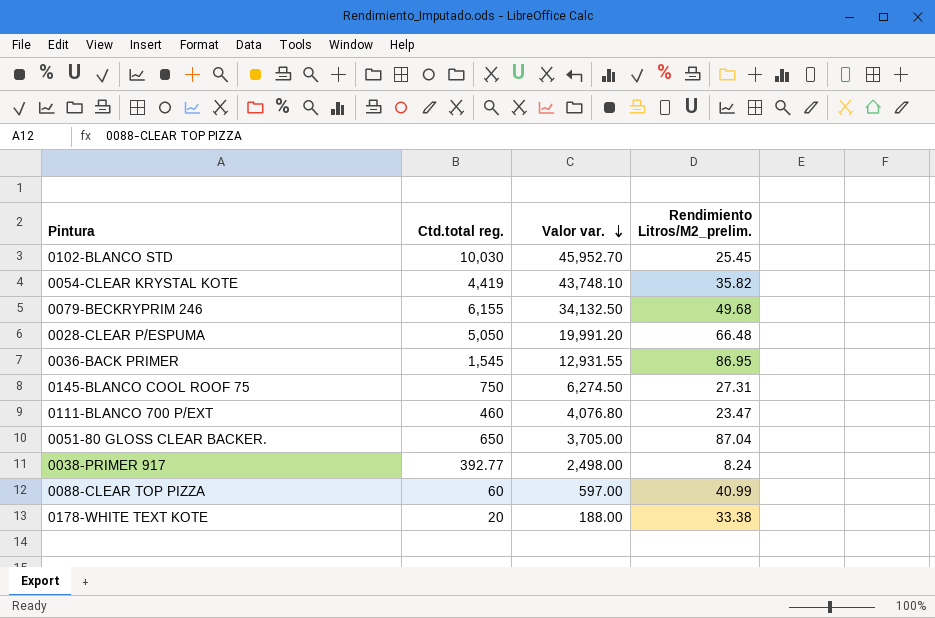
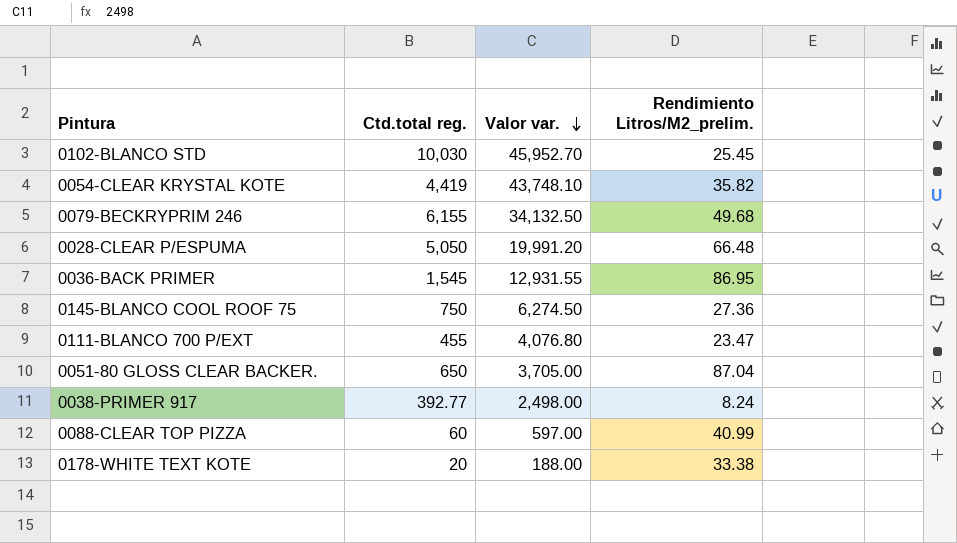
0145-BLANCO COOL ROOF 75 | Rendimiento Litros/M2_prelim.: 27.31 -> 27.36
0111-BLANCO 700 P/EXT | Ctd.total reg.: 460 -> 455

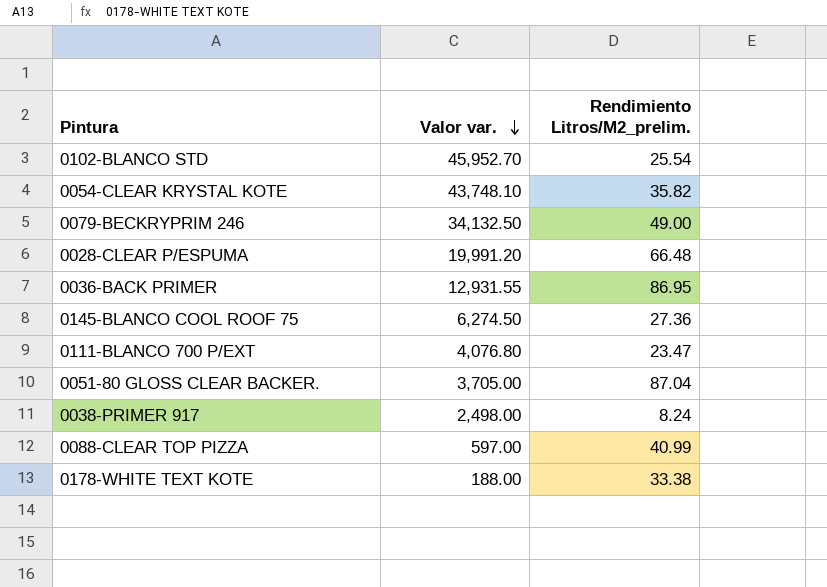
column Ctd.total reg. | position: 2 -> none
0102-BLANCO STD | Rendimiento Litros/M2_prelim.: 25.45 -> 25.54
0079-BECKRYPRIM 246 | Rendimiento Litros/M2_prelim.: 49.68 -> 49.00

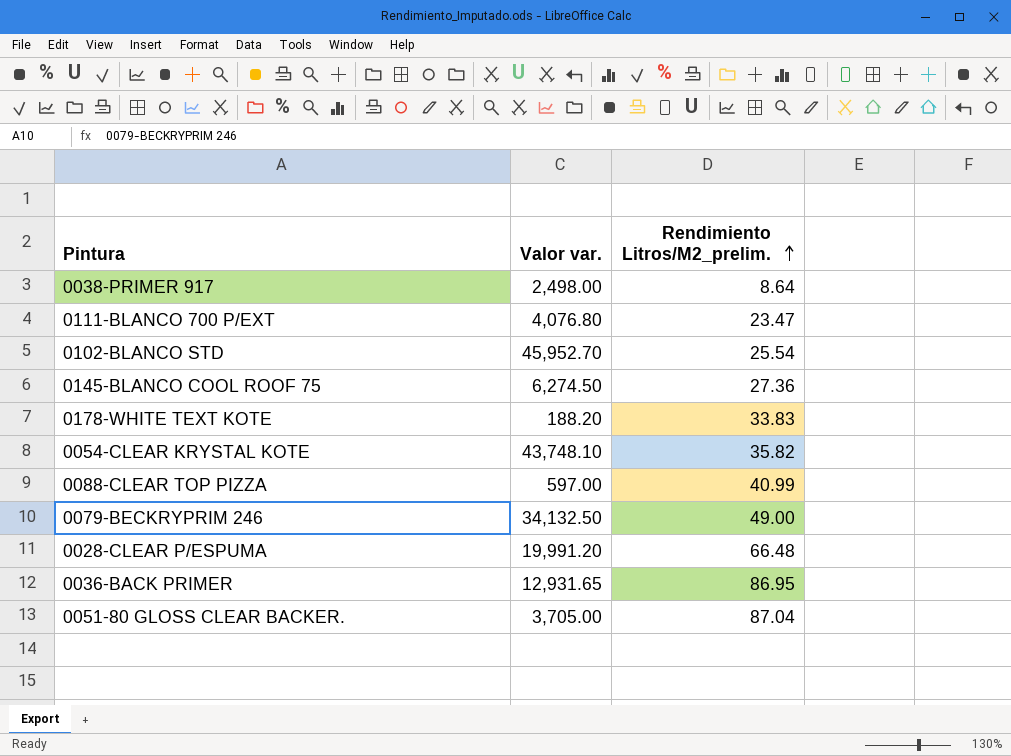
row order: Valor var. descending -> Rendimiento Litros/M2_prelim. ascending
0038-PRIMER 917 | Rendimiento Litros/M2_prelim.: 8.24 -> 8.64
0178-WHITE TEXT KOTE | Valor var.: 188.00 -> 188.20
0178-WHITE TEXT KOTE | Rendimiento Litros/M2_prelim.: 33.38 -> 33.83
0036-BACK PRIMER | Valor var.: 12,931.55 -> 12,931.65

